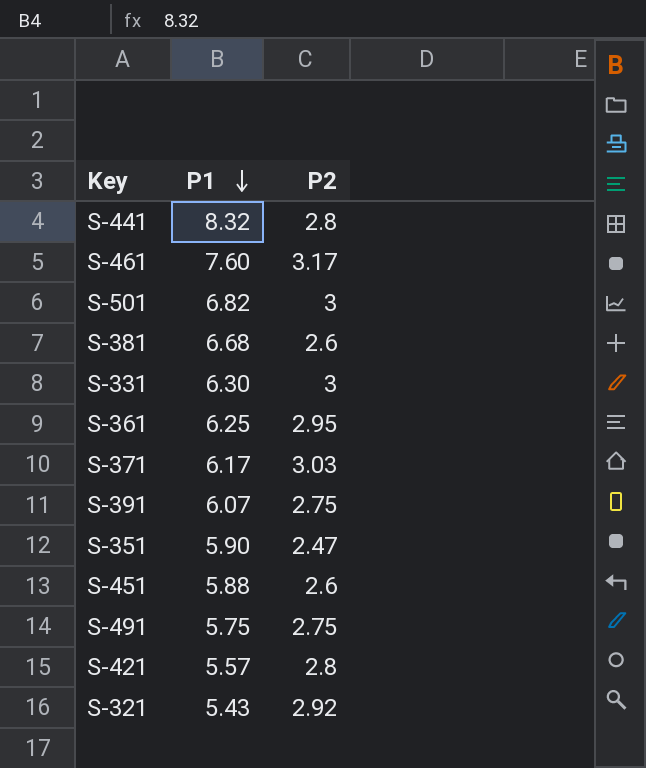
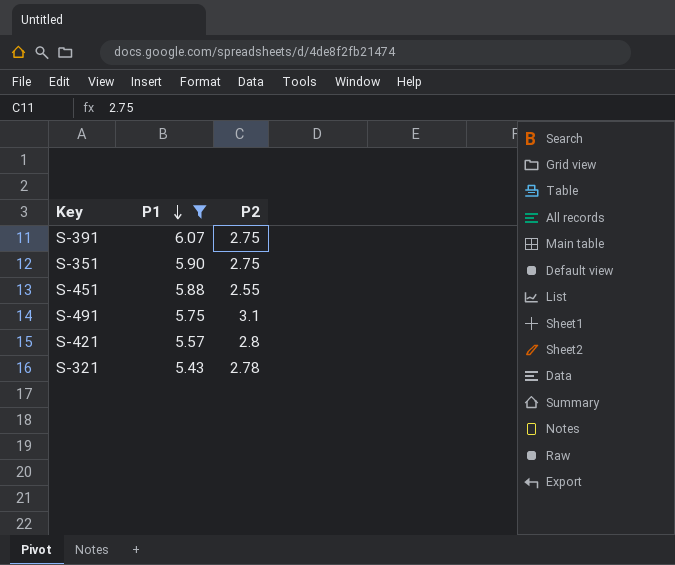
filter: none -> P1 <= 6.07
S-351 | P2: 2.47 -> 2.75
S-451 | P2: 2.6 -> 2.55
S-491 | P2: 2.75 -> 3.1
S-321 | P2: 2.92 -> 2.78

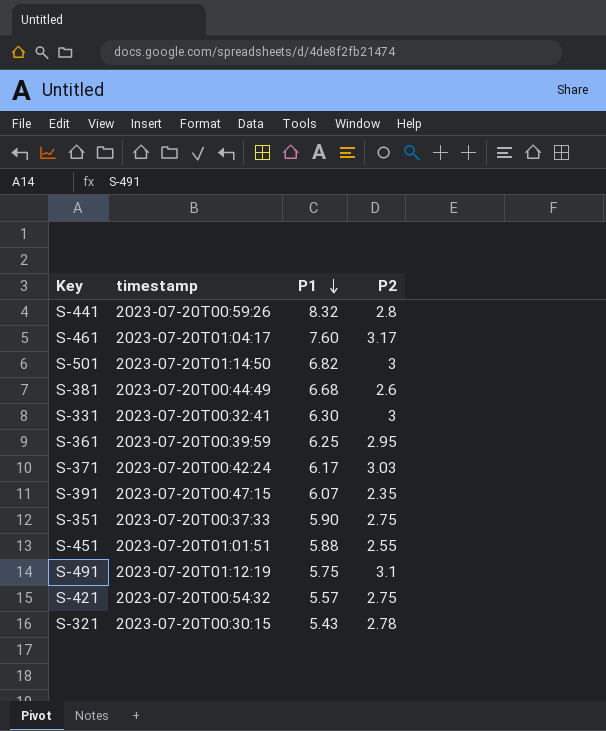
filter: P1 <= 6.07 -> none
column timestamp | position: none -> 2
S-391 | P2: 2.75 -> 2.35
S-421 | P2: 2.8 -> 2.75

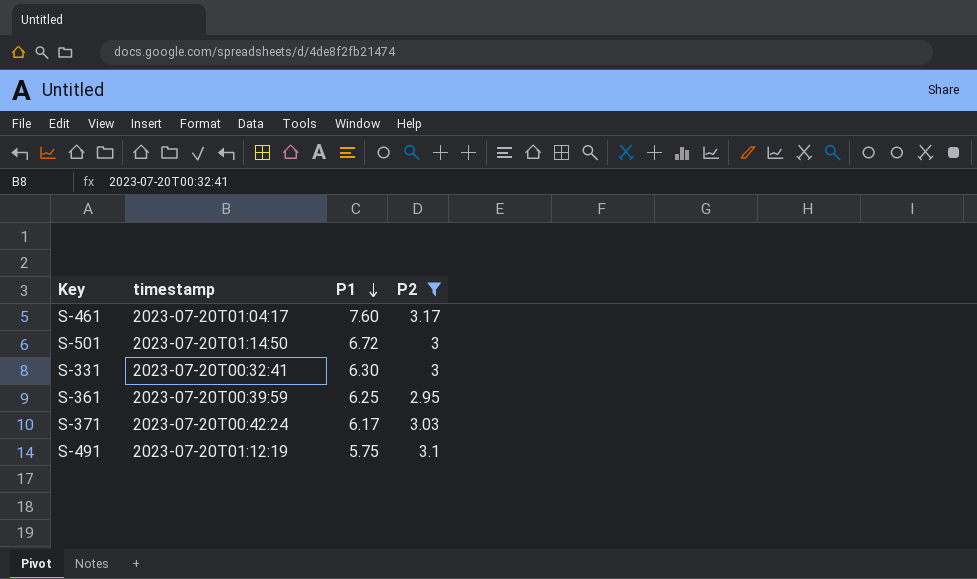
filter: none -> P2 >= 2.95
S-501 | P1: 6.82 -> 6.72

